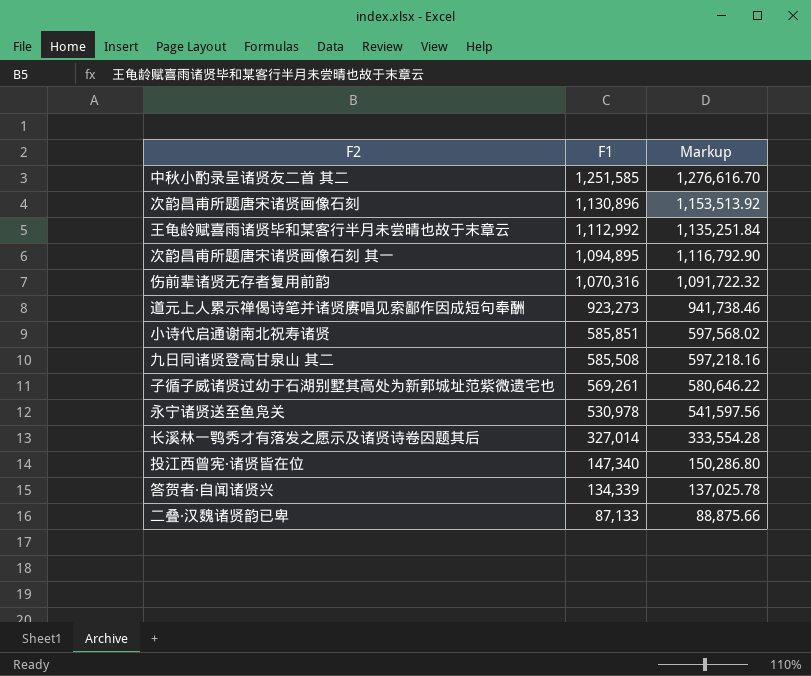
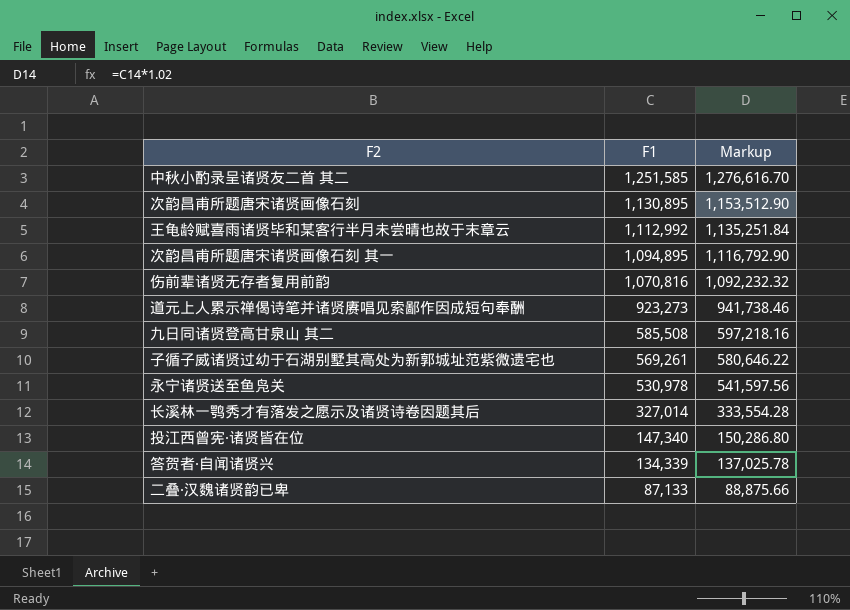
row 小诗代启通谢南北祝寿诸贤: 585,851 | 597,568.02 -> none
次韵昌甫所题唐宋诸贤画像石刻 | F1: 1,130,896 -> 1,130,895
次韵昌甫所题唐宋诸贤画像石刻 | Markup: 1,153,513.92 -> 1,153,512.90
伤前辈诸贤无存者复用前韵 | F1: 1,070,316 -> 1,070,816
伤前辈诸贤无存者复用前韵 | Markup: 1,091,722.32 -> 1,092,232.32

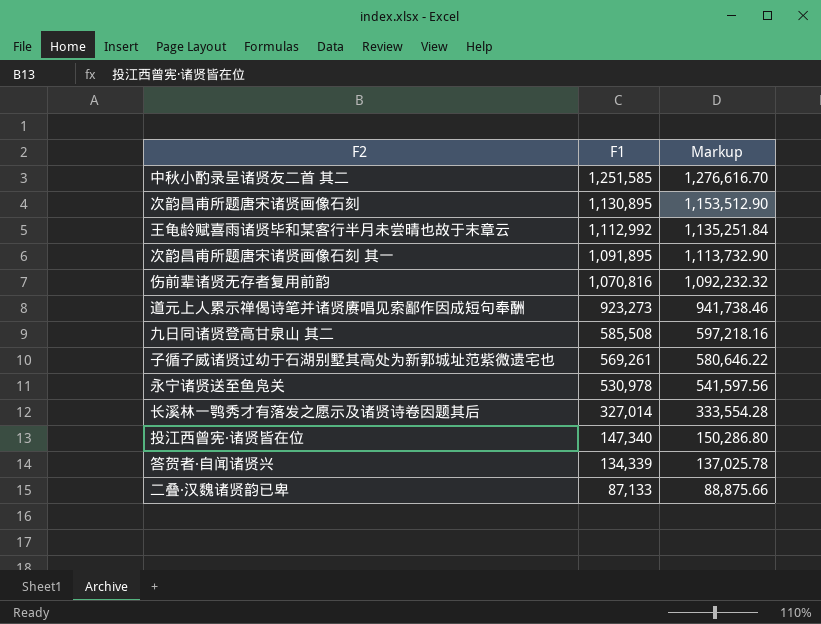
次韵昌甫所题唐宋诸贤画像石刻 其一 | F1: 1,094,895 -> 1,091,895
次韵昌甫所题唐宋诸贤画像石刻 其一 | Markup: 1,116,792.90 -> 1,113,732.90

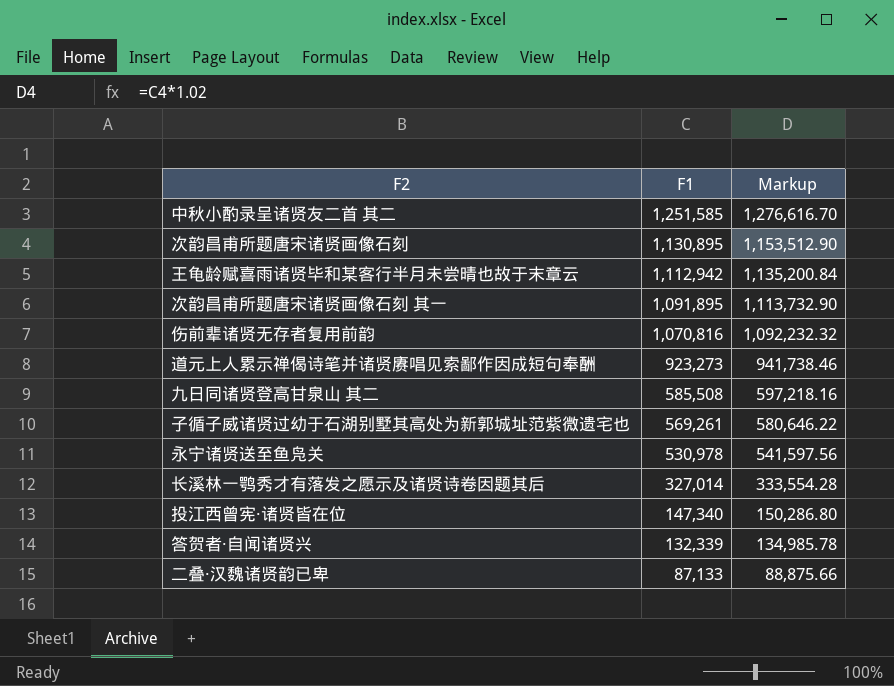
王龟龄赋喜雨诸贤毕和某客行半月未尝晴也故于末章云 | F1: 1,112,992 -> 1,112,942
王龟龄赋喜雨诸贤毕和某客行半月未尝晴也故于末章云 | Markup: 1,135,251.84 -> 1,135,200.84
答贺者·自闻诸贤兴 | F1: 134,339 -> 132,339
答贺者·自闻诸贤兴 | Markup: 137,025.78 -> 134,985.78

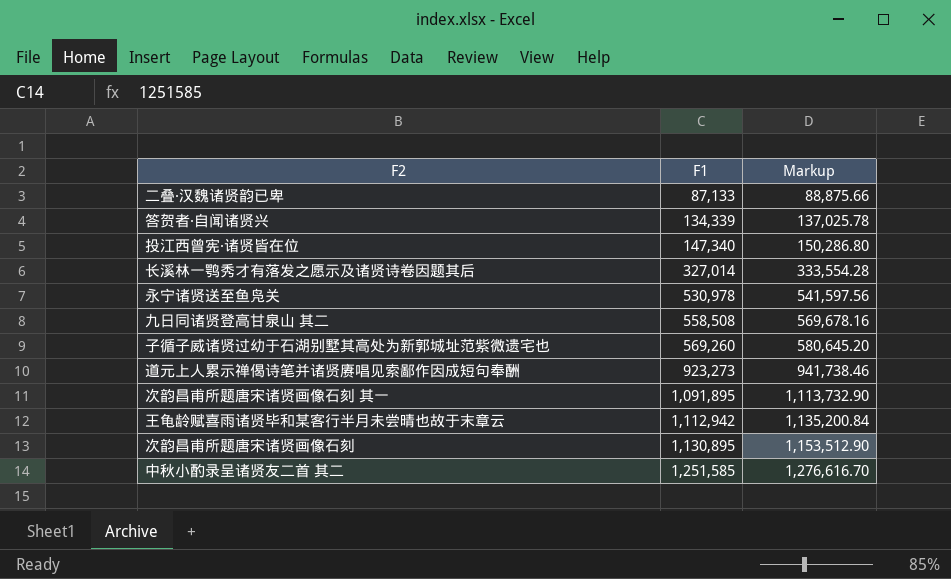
row order: F1 descending -> F1 ascending
row 伤前辈诸贤无存者复用前韵: 1,070,816 | 1,092,232.32 -> none
答贺者·自闻诸贤兴 | F1: 132,339 -> 134,339
答贺者·自闻诸贤兴 | Markup: 134,985.78 -> 137,025.78
九日同诸贤登高甘泉山 其二 | F1: 585,508 -> 558,508
九日同诸贤登高甘泉山 其二 | Markup: 597,218.16 -> 569,678.16
子循子威诸贤过幼于石湖别墅其高处为新郭城址范紫微遗宅也 | F1: 569,261 -> 569,260
子循子威诸贤过幼于石湖别墅其高处为新郭城址范紫微遗宅也 | Markup: 580,646.22 -> 580,645.20

